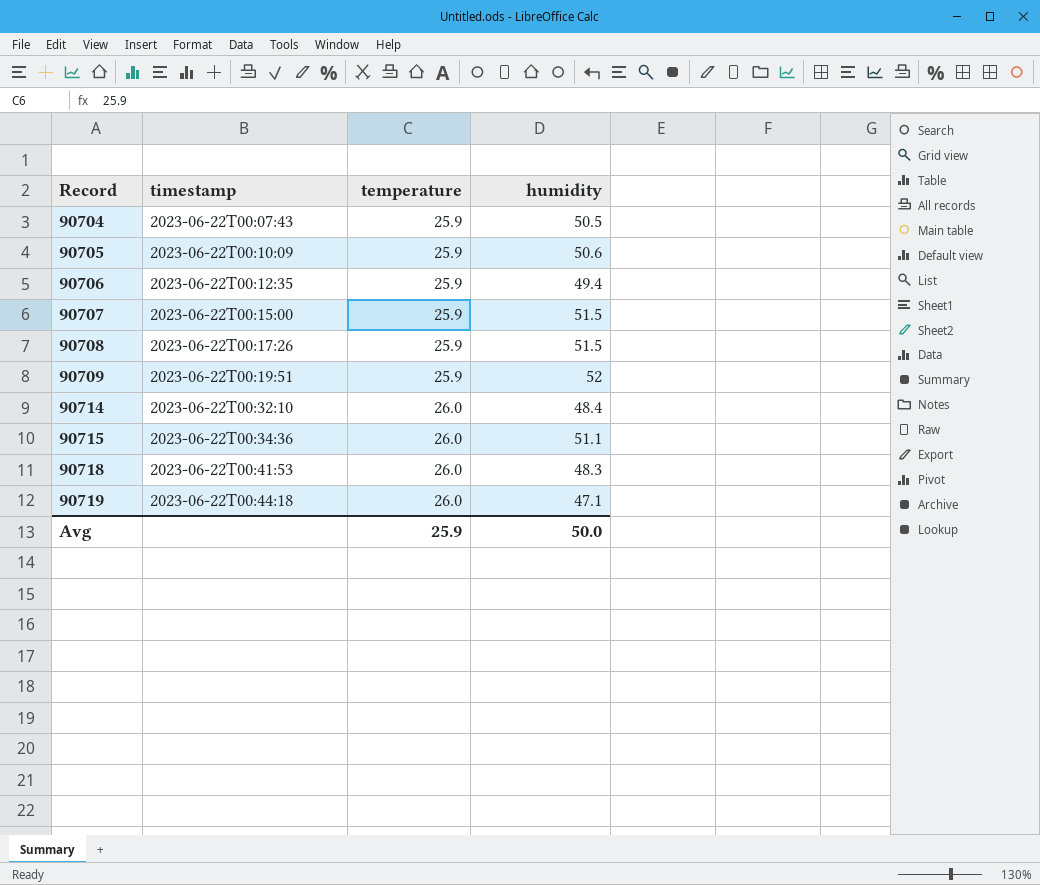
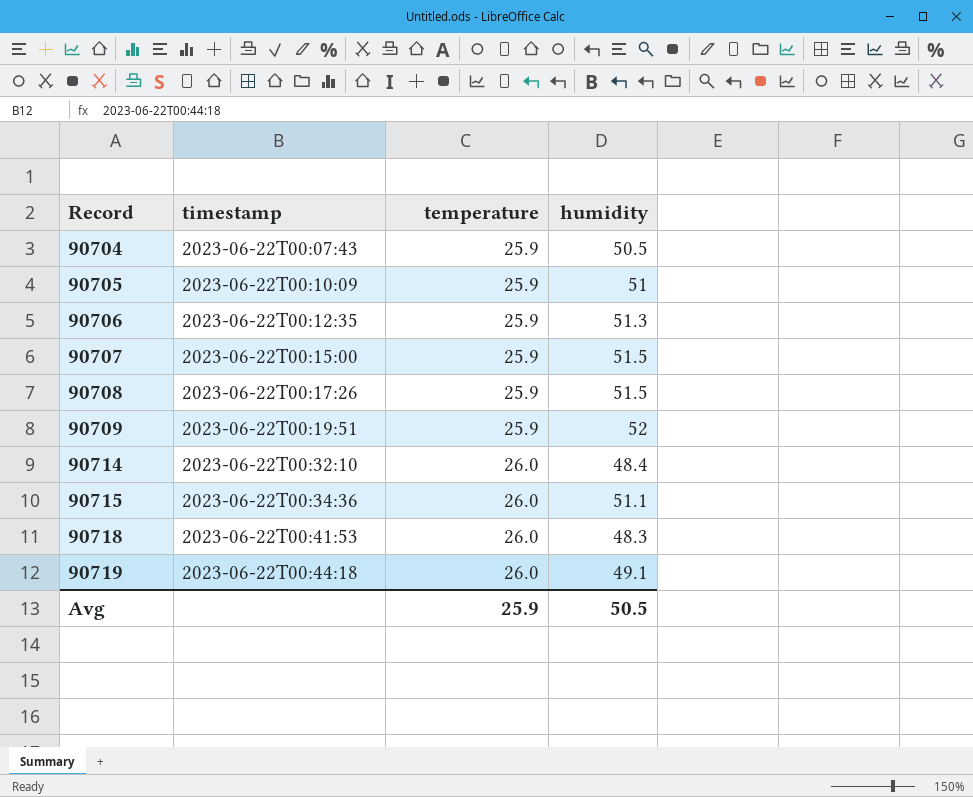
90705 | humidity: 50.6 -> 51
90706 | humidity: 49.4 -> 51.3
90719 | humidity: 47.1 -> 49.1
Avg | humidity: 50.0 -> 50.5

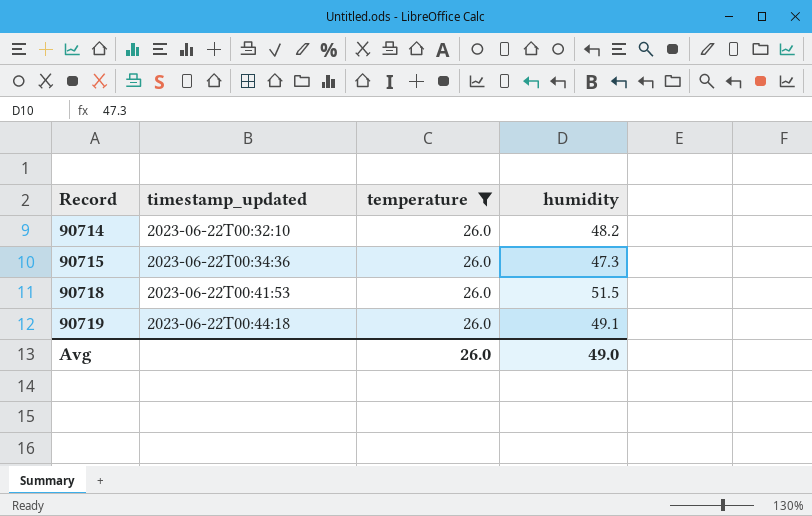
filter: none -> temperature = 26.0
column name: timestamp -> timestamp_updated
90714 | humidity: 48.4 -> 48.2
90715 | humidity: 51.1 -> 47.3
90718 | humidity: 48.3 -> 51.5
Avg | temperature: 25.9 -> 26.0
Avg | humidity: 50.5 -> 49.0

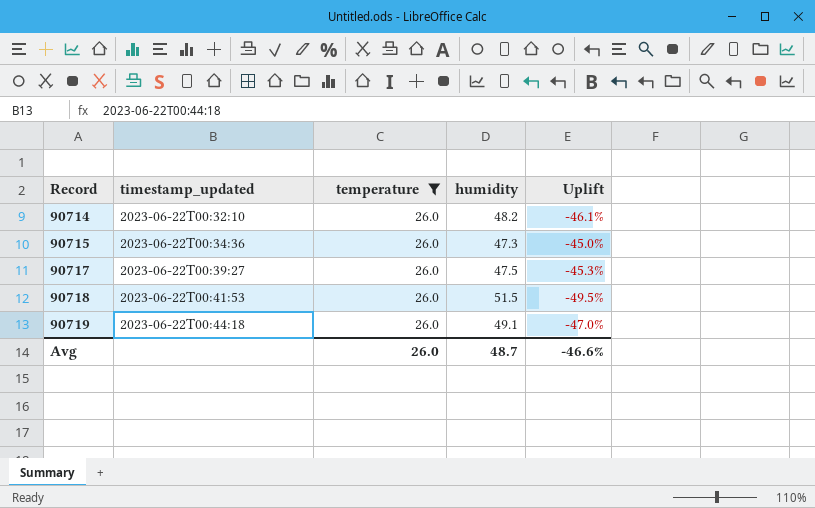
column Uplift | formula: none -> ([temperature] - [humidity]) / [humidity]
row 90717: none -> 2023-06-22T00:39:27 | 26.0 | 47.5 | -45.3%
Avg | humidity: 49.0 -> 48.7

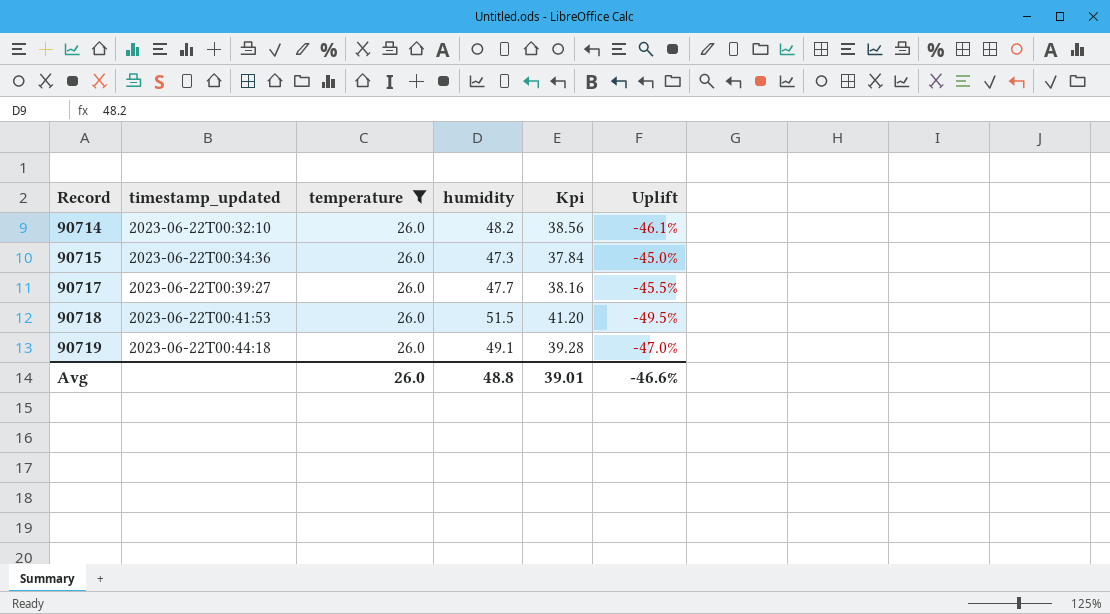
column Kpi | formula: none -> [humidity] * 0.8
90717 | humidity: 47.5 -> 47.7
90717 | Uplift: -45.3% -> -45.5%
Avg | humidity: 48.7 -> 48.8

